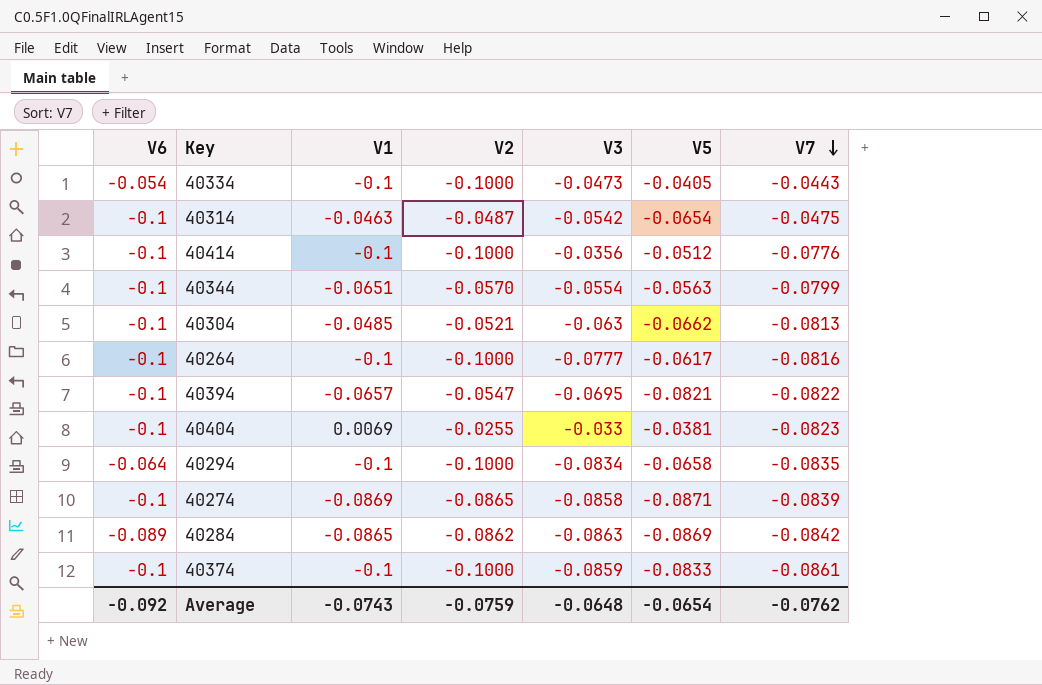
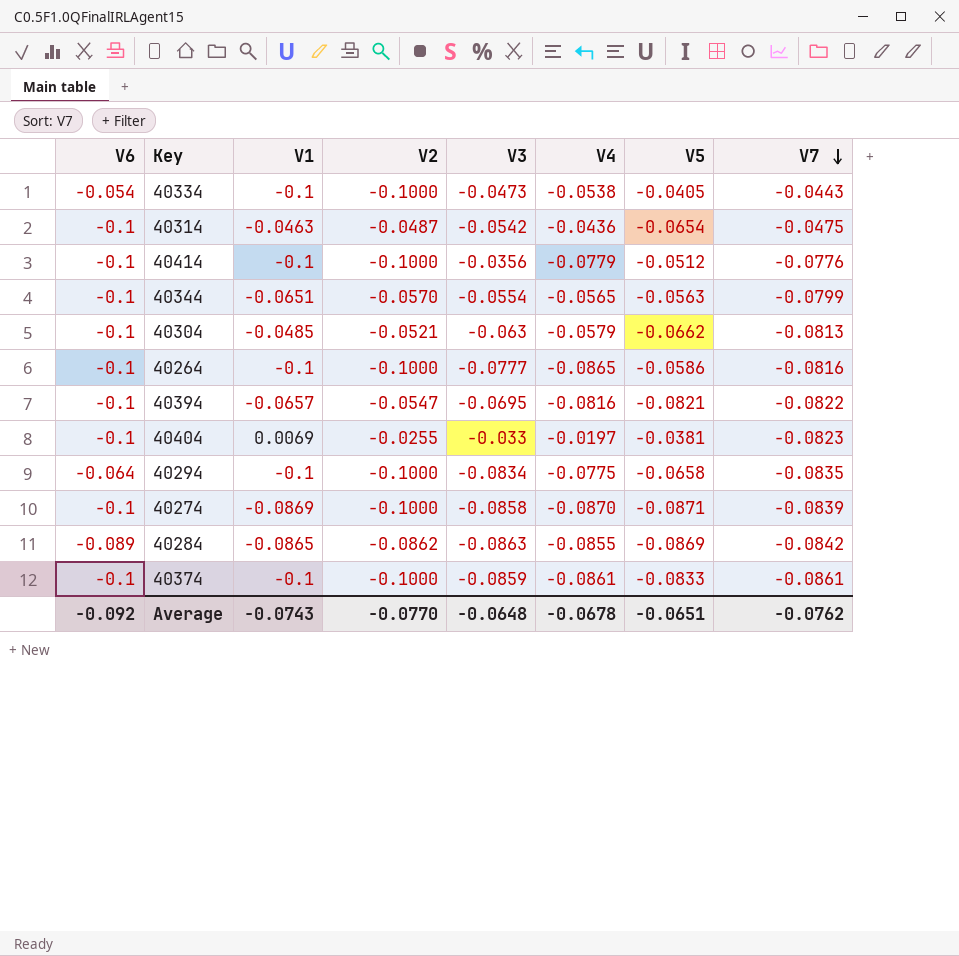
column V4 | position: none -> 6
40264 | V5: -0.0617 -> -0.0586
40274 | V2: -0.0865 -> -0.1000
Average | V2: -0.0759 -> -0.0770
Average | V5: -0.0654 -> -0.0651

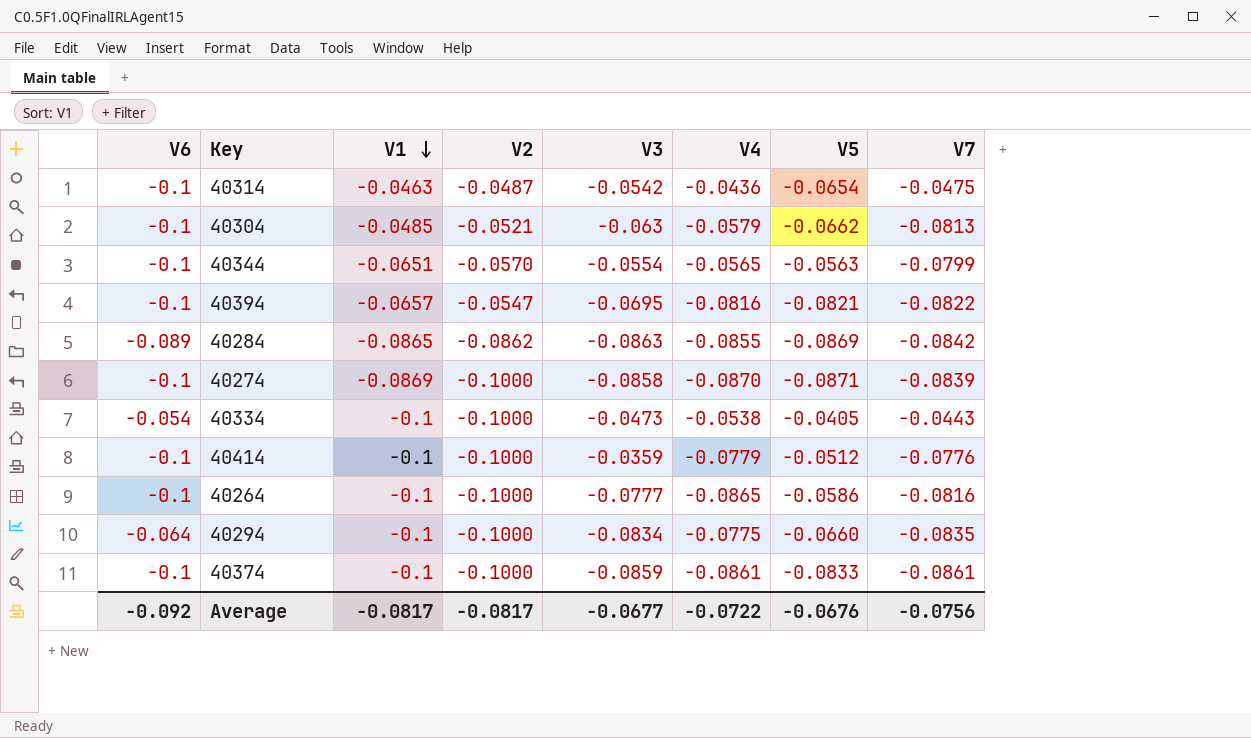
row order: V7 descending -> V1 descending
row 40404: -0.1 | 0.0069 | -0.0255 | -0.033 | -0.0197 | -0.0381 | -0.0823 -> none
40414 | V3: -0.0356 -> -0.0359
40294 | V5: -0.0658 -> -0.0660
Average | V1: -0.0743 -> -0.0817
Average | V2: -0.0770 -> -0.0817
Average | V3: -0.0648 -> -0.0677
Average | V4: -0.0678 -> -0.0722
Average | V5: -0.0651 -> -0.0676
Average | V7: -0.0762 -> -0.0756

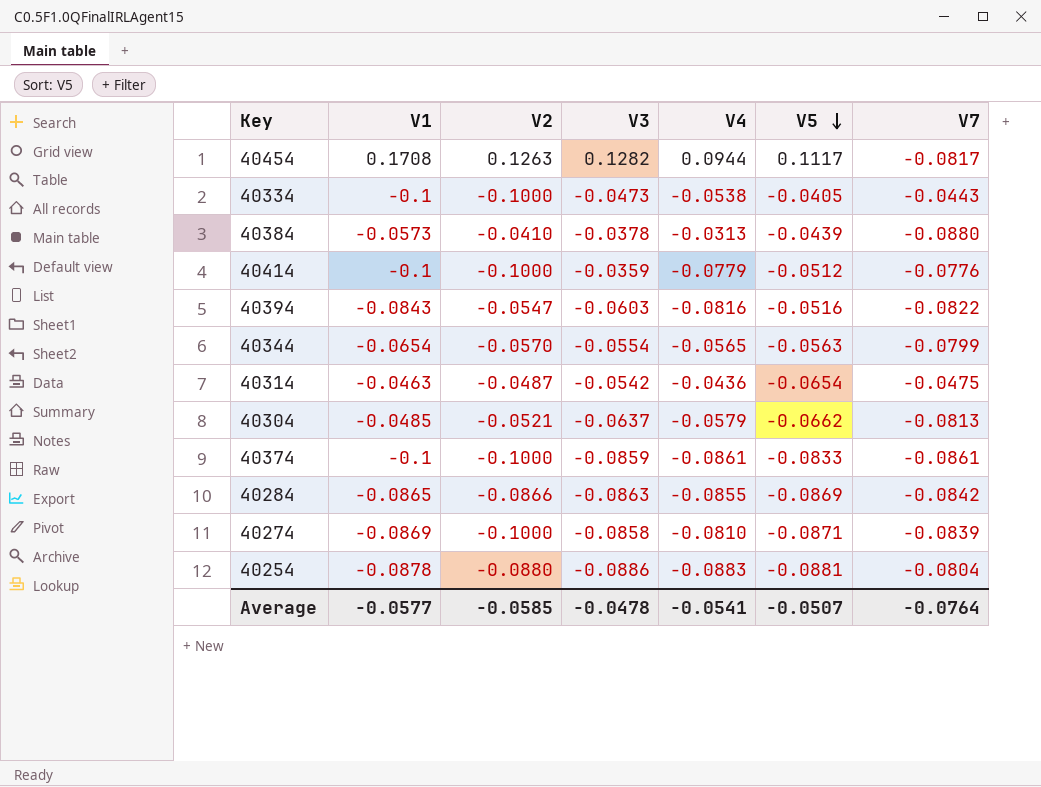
row order: V1 descending -> V5 descending
column V6 | position: 1 -> none
row 40264: -0.1 | -0.1 | -0.1000 | -0.0777 | -0.0865 | -0.0586 | -0.0816 -> none
row 40294: -0.064 | -0.1 | -0.1000 | -0.0834 | -0.0775 | -0.0660 | -0.0835 -> none
row 40454: none -> 0.1708 | 0.1263 | 0.1282 | 0.0944 | 0.1117 | -0.0817
row 40384: none -> -0.0573 | -0.0410 | -0.0378 | -0.0313 | -0.0439 | -0.0880
40394 | V1: -0.0657 -> -0.0843
40394 | V3: -0.0695 -> -0.0603
40394 | V5: -0.0821 -> -0.0516
40344 | V1: -0.0651 -> -0.0654
40304 | V3: -0.063 -> -0.0637
40284 | V2: -0.0862 -> -0.0866
40274 | V4: -0.0870 -> -0.0810
row 40254: none -> -0.0878 | -0.0880 | -0.0886 | -0.0883 | -0.0881 | -0.0804
Average | V1: -0.0817 -> -0.0577
Average | V2: -0.0817 -> -0.0585
Average | V3: -0.0677 -> -0.0478
Average | V4: -0.0722 -> -0.0541
Average | V5: -0.0676 -> -0.0507
Average | V7: -0.0756 -> -0.0764

